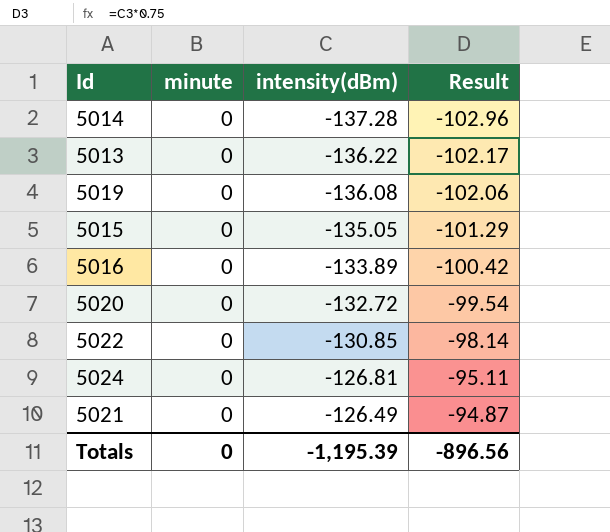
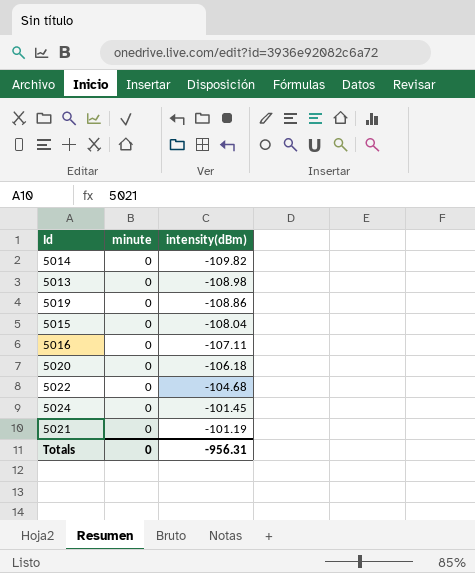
column Result | formula: [intensity(dBm)] * 0.75 -> none
5014 | intensity(dBm): -137.28 -> -109.82
5013 | intensity(dBm): -136.22 -> -108.98
5019 | intensity(dBm): -136.08 -> -108.86
5015 | intensity(dBm): -135.05 -> -108.04
5016 | intensity(dBm): -133.89 -> -107.11
5020 | intensity(dBm): -132.72 -> -106.18
5022 | intensity(dBm): -130.85 -> -104.68
5024 | intensity(dBm): -126.81 -> -101.45
5021 | intensity(dBm): -126.49 -> -101.19
Totals | intensity(dBm): -1,195.39 -> -956.31

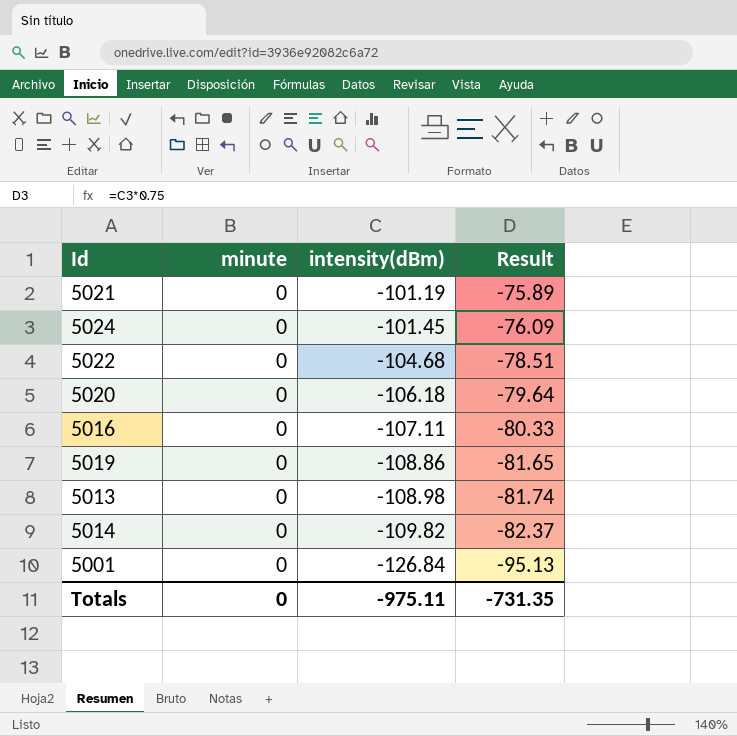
row order: intensity(dBm) ascending -> intensity(dBm) descending
column Result | formula: none -> [intensity(dBm)] * 0.75
row 5015: 0 | -108.04 -> none
row 5001: none -> 0 | -126.84 | -95.13
Totals | intensity(dBm): -956.31 -> -975.11

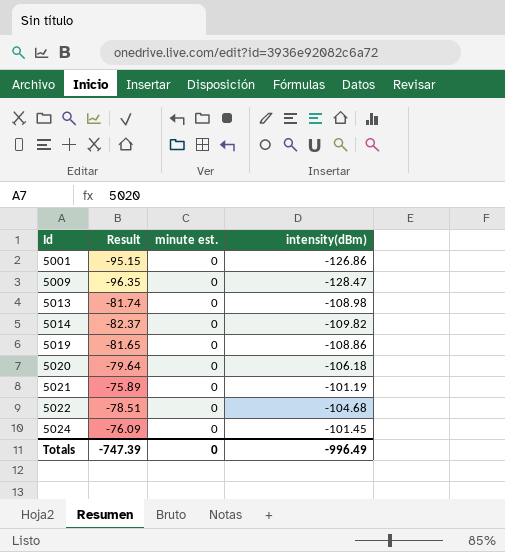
row order: intensity(dBm) descending -> Id ascending
column Result | position: 4 -> 2
column name: minute -> minute est.
row 5016: 0 | -107.11 | -80.33 -> none
5001 | Result: -95.13 -> -95.15
5001 | intensity(dBm): -126.84 -> -126.86
row 5009: none -> -96.35 | 0 | -128.47
Totals | Result: -731.35 -> -747.39
Totals | intensity(dBm): -975.11 -> -996.49

